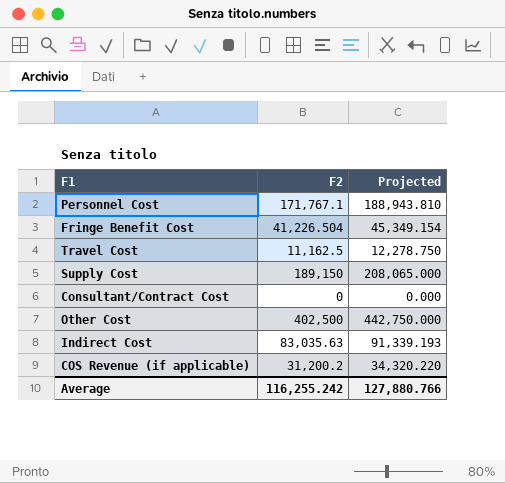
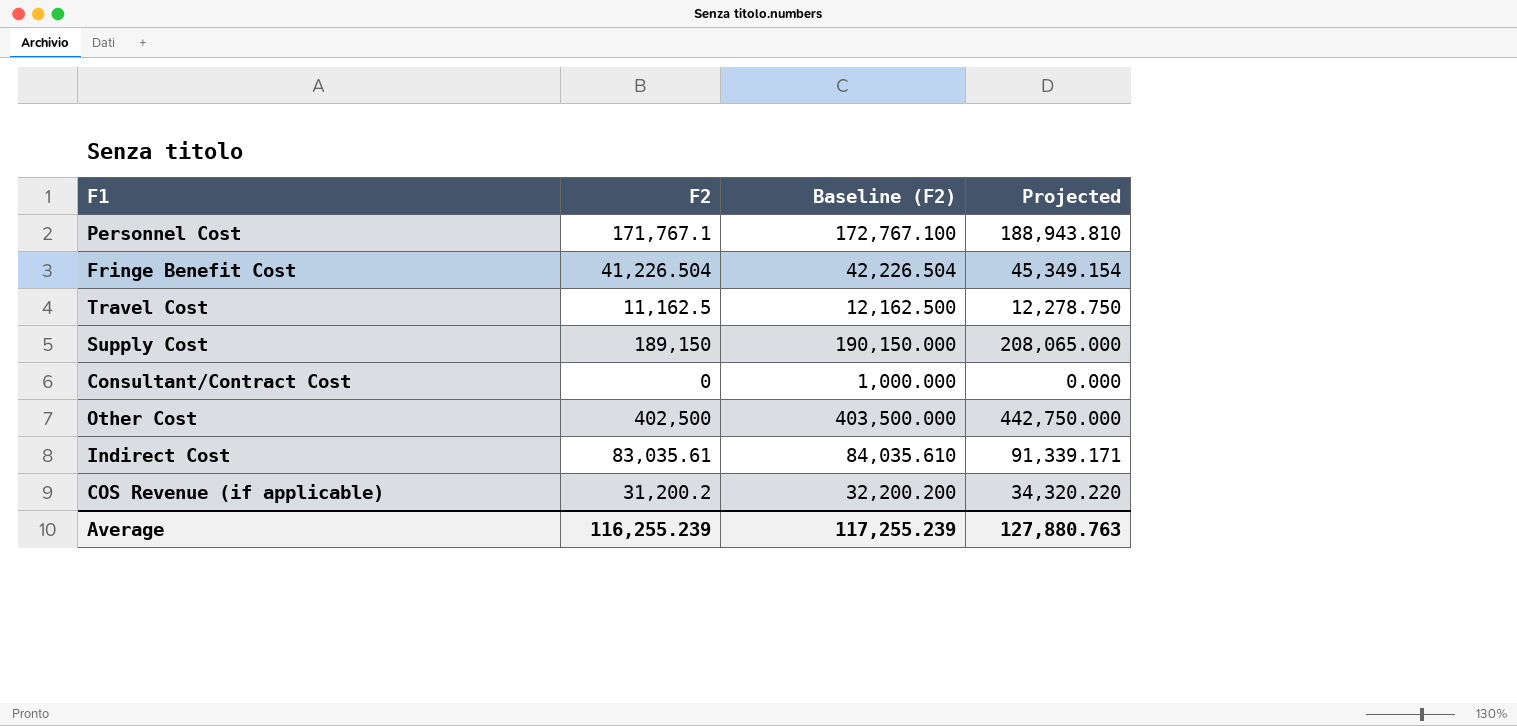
column Baseline (F2) | formula: none -> [F2] + 1000
Indirect Cost | F2: 83,035.63 -> 83,035.61
Indirect Cost | Projected: 91,339.193 -> 91,339.171
Average | F2: 116,255.242 -> 116,255.239
Average | Projected: 127,880.766 -> 127,880.763

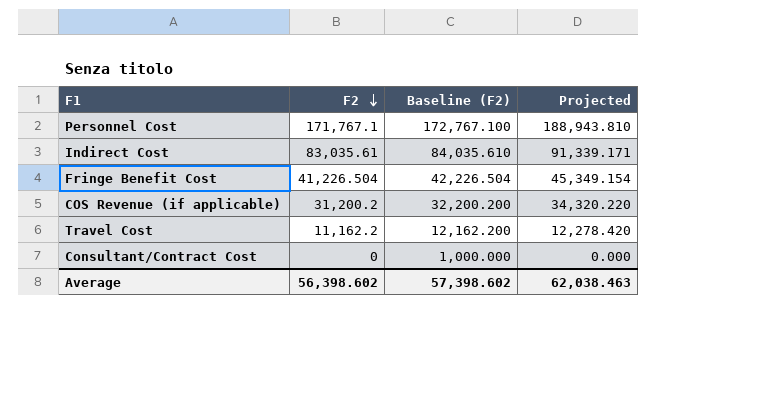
row order: none -> F2 descending
row Supply Cost: 189,150 | 190,150.000 | 208,065.000 -> none
row Other Cost: 402,500 | 403,500.000 | 442,750.000 -> none
Travel Cost | F2: 11,162.5 -> 11,162.2
Travel Cost | Baseline (F2): 12,162.500 -> 12,162.200
Travel Cost | Projected: 12,278.750 -> 12,278.420
Average | F2: 116,255.239 -> 56,398.602
Average | Baseline (F2): 117,255.239 -> 57,398.602
Average | Projected: 127,880.763 -> 62,038.463

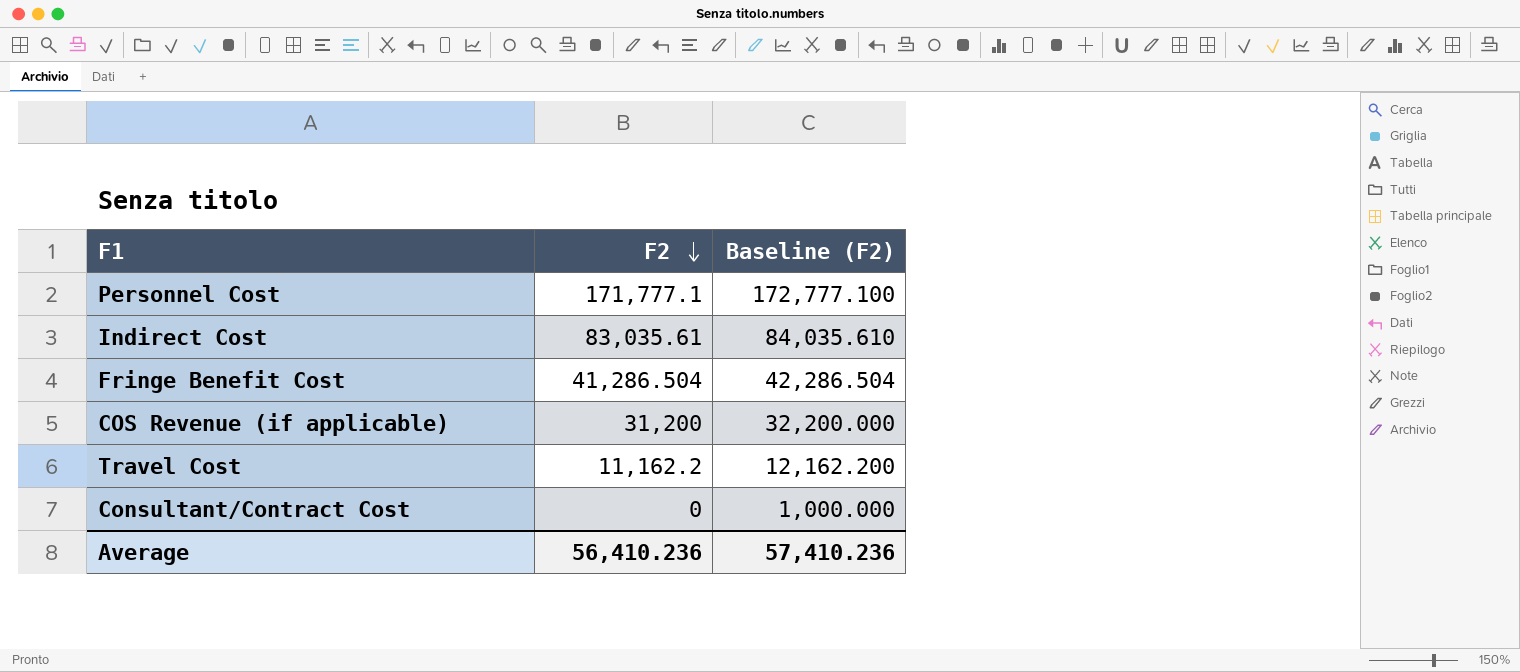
column Projected | formula: [F2] * 1.1 -> none
Personnel Cost | F2: 171,767.1 -> 171,777.1
Personnel Cost | Baseline (F2): 172,767.100 -> 172,777.100
Fringe Benefit Cost | F2: 41,226.504 -> 41,286.504
Fringe Benefit Cost | Baseline (F2): 42,226.504 -> 42,286.504
COS Revenue (if applicable) | F2: 31,200.2 -> 31,200
COS Revenue (if applicable) | Baseline (F2): 32,200.200 -> 32,200.000
Average | F2: 56,398.602 -> 56,410.236
Average | Baseline (F2): 57,398.602 -> 57,410.236

